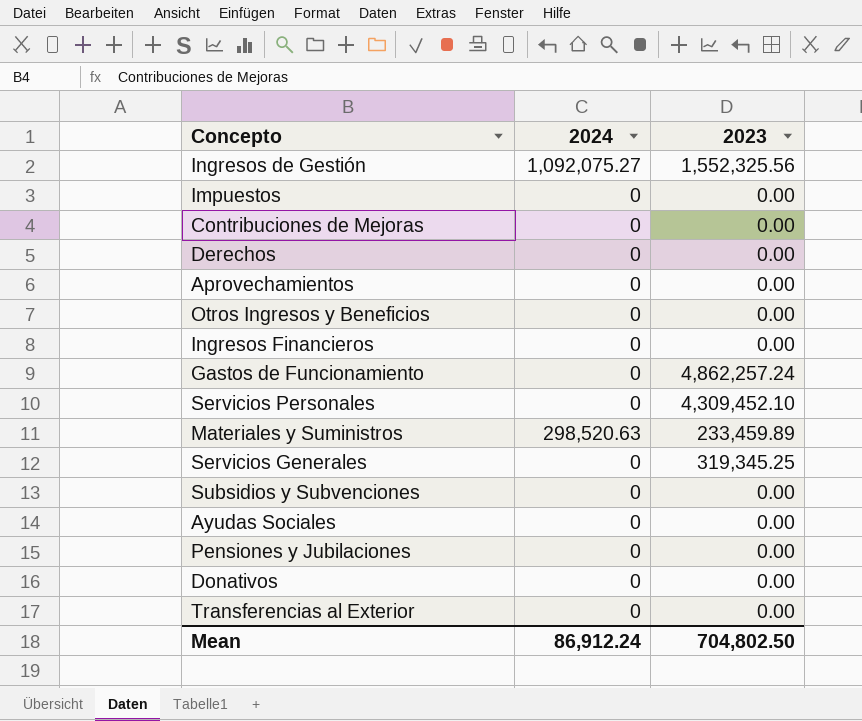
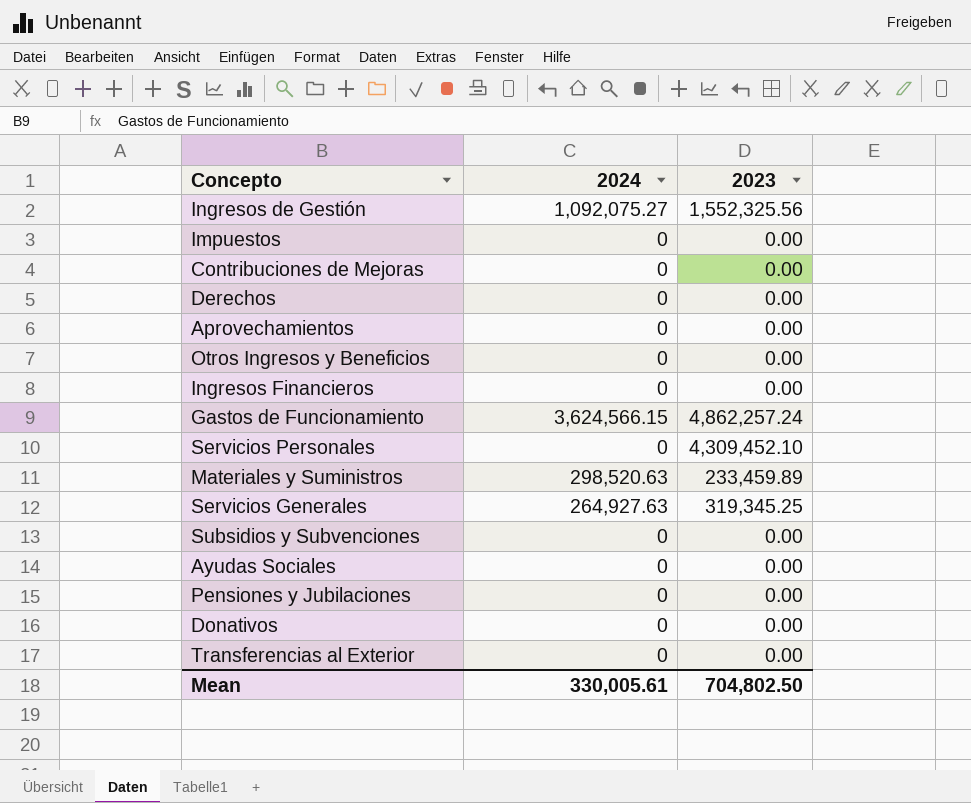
Gastos de Funcionamiento | 2024: 0 -> 3,624,566.15
Servicios Generales | 2024: 0 -> 264,927.63
Mean | 2024: 86,912.24 -> 330,005.61

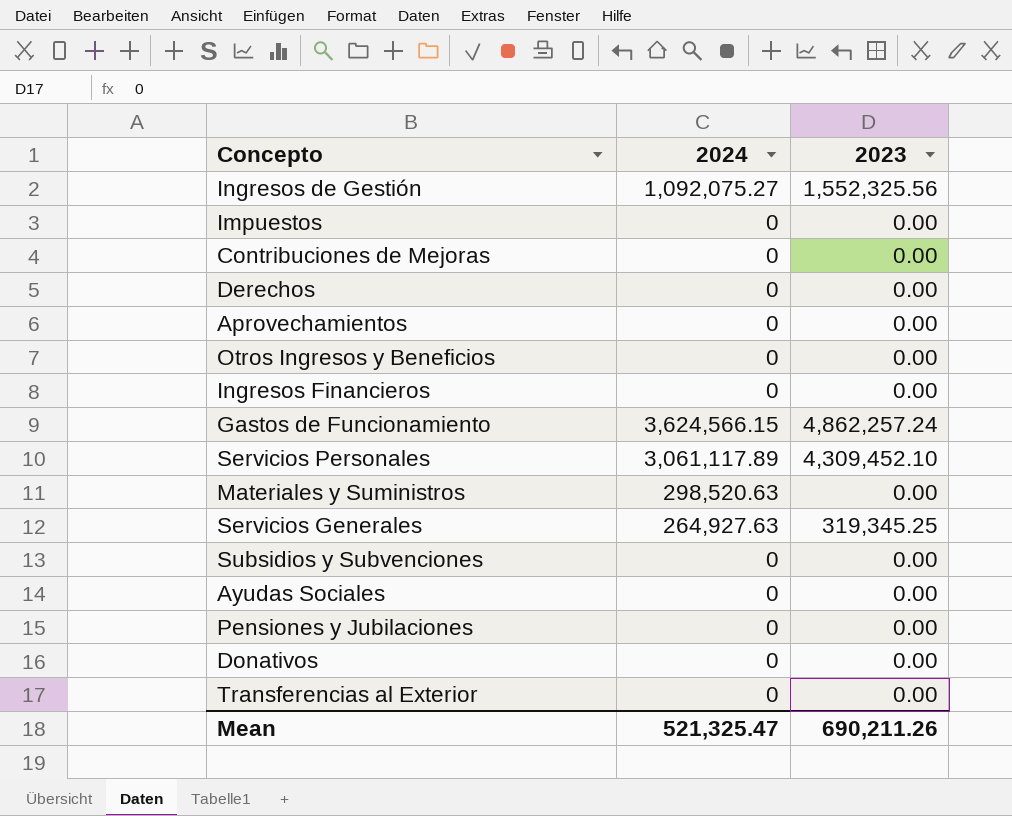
Servicios Personales | 2024: 0 -> 3,061,117.89
Materiales y Suministros | 2023: 233,459.89 -> 0.00
Mean | 2024: 330,005.61 -> 521,325.47
Mean | 2023: 704,802.50 -> 690,211.26

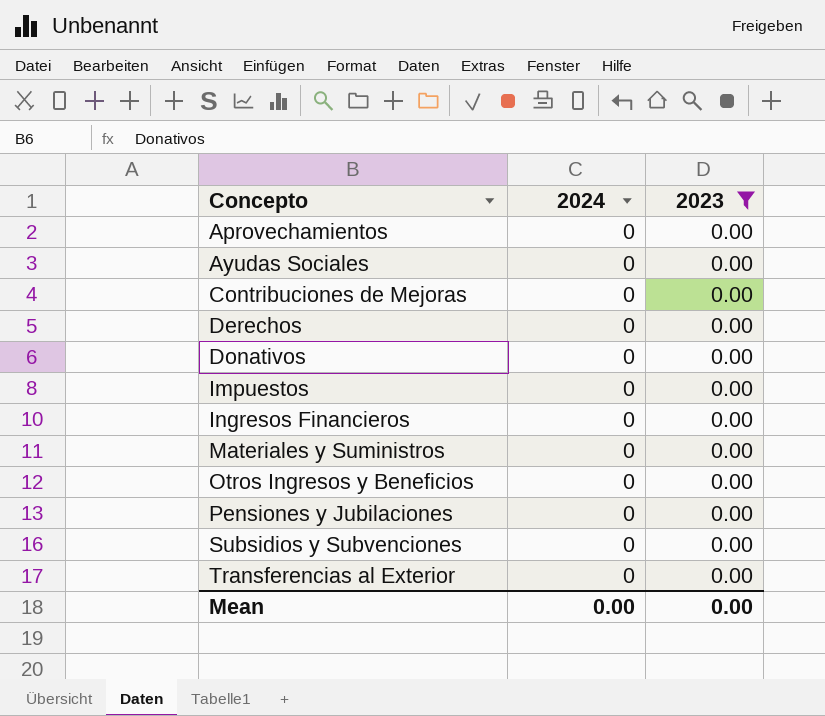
filter: none -> 2023 = 0.00
row order: none -> Concepto ascending
Materiales y Suministros | 2024: 298,520.63 -> 0
Mean | 2024: 521,325.47 -> 0.00
Mean | 2023: 690,211.26 -> 0.00

